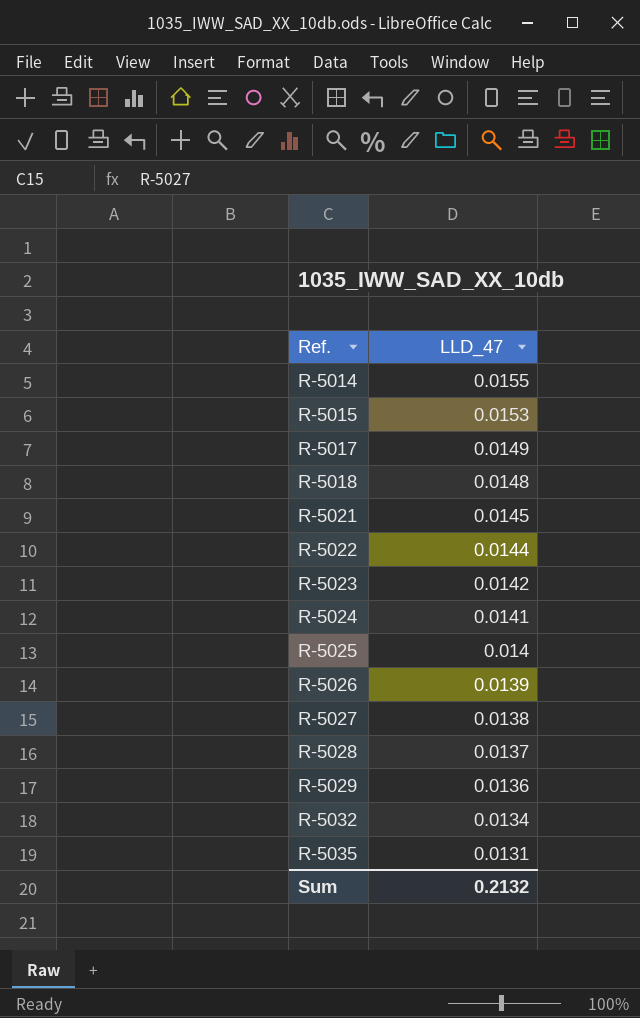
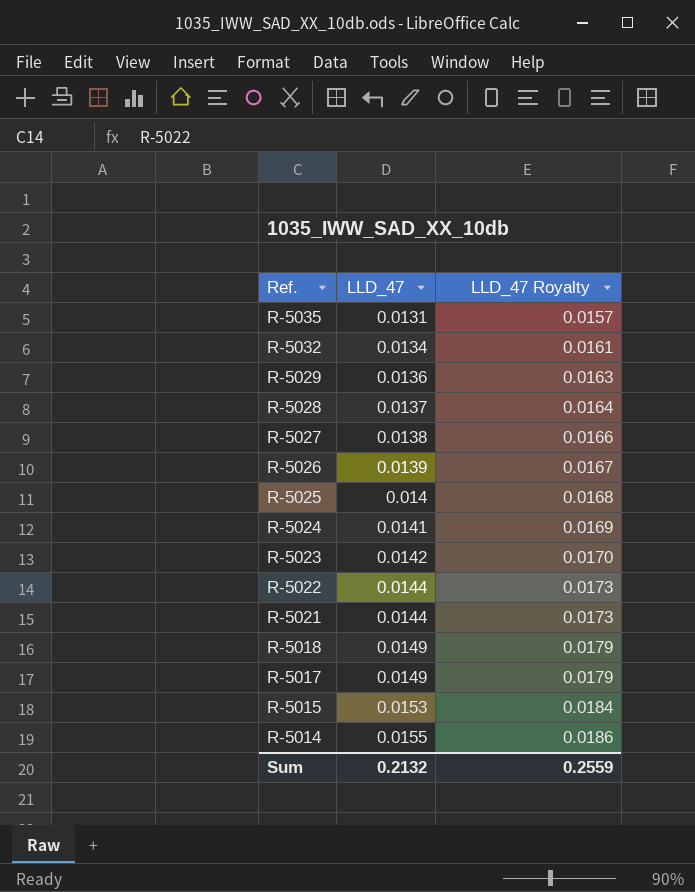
row order: Ref. ascending -> Ref. descending
column LLD_47 Royalty | formula: none -> [LLD_47] * 1.2
R-5021 | LLD_47: 0.0145 -> 0.0144
R-5018 | LLD_47: 0.0148 -> 0.0149

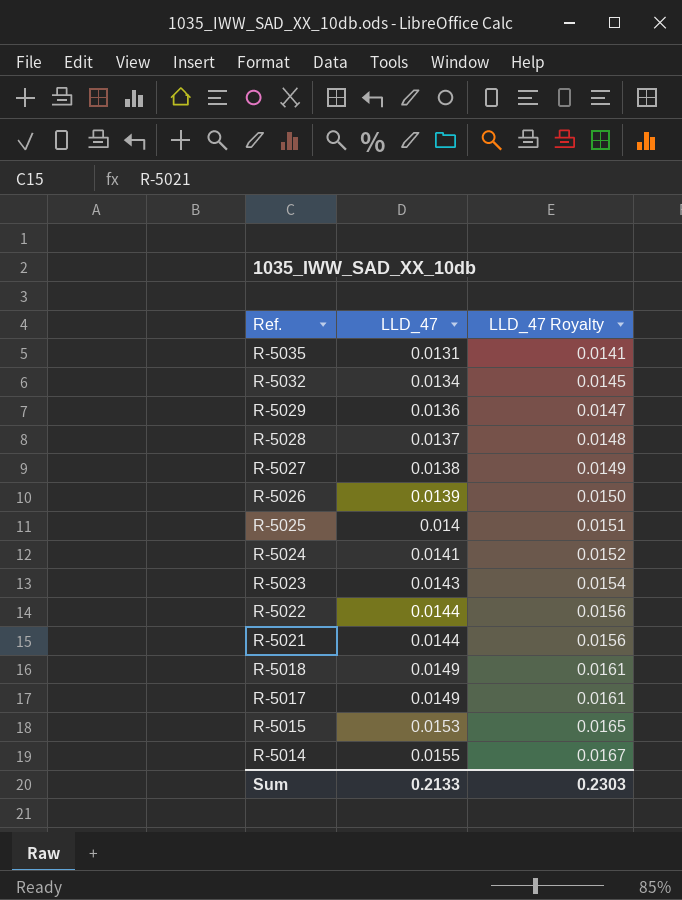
column LLD_47 Royalty | formula: [LLD_47] * 1.2 -> [LLD_47] * 1.08
R-5023 | LLD_47: 0.0142 -> 0.0143
Sum | LLD_47: 0.2132 -> 0.2133
Sum | LLD_47 Royalty: 0.2559 -> 0.2303

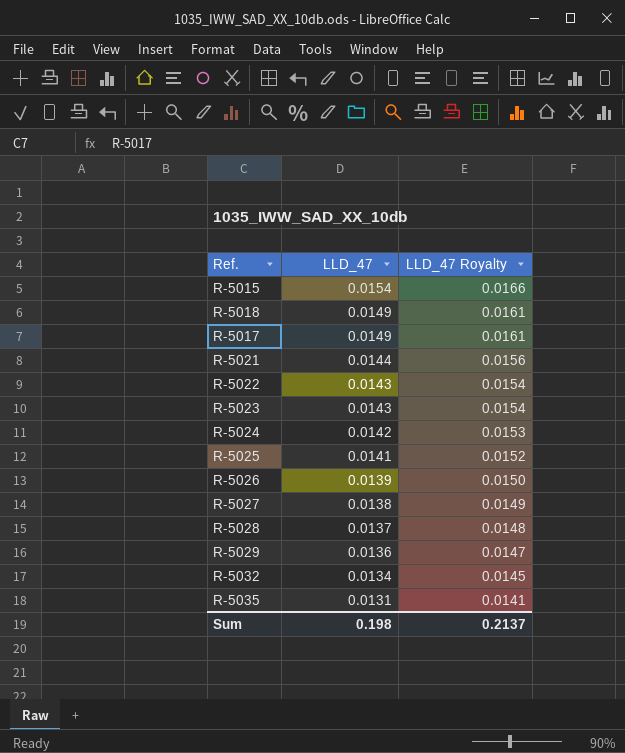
row order: Ref. descending -> LLD_47 descending
row R-5014: 0.0155 | 0.0167 -> none
R-5015 | LLD_47: 0.0153 -> 0.0154
R-5015 | LLD_47 Royalty: 0.0165 -> 0.0166
R-5022 | LLD_47: 0.0144 -> 0.0143
R-5022 | LLD_47 Royalty: 0.0156 -> 0.0154
R-5024 | LLD_47: 0.0141 -> 0.0142
R-5024 | LLD_47 Royalty: 0.0152 -> 0.0153
R-5025 | LLD_47: 0.014 -> 0.0141
R-5025 | LLD_47 Royalty: 0.0151 -> 0.0152
Sum | LLD_47: 0.2133 -> 0.198
Sum | LLD_47 Royalty: 0.2303 -> 0.2137

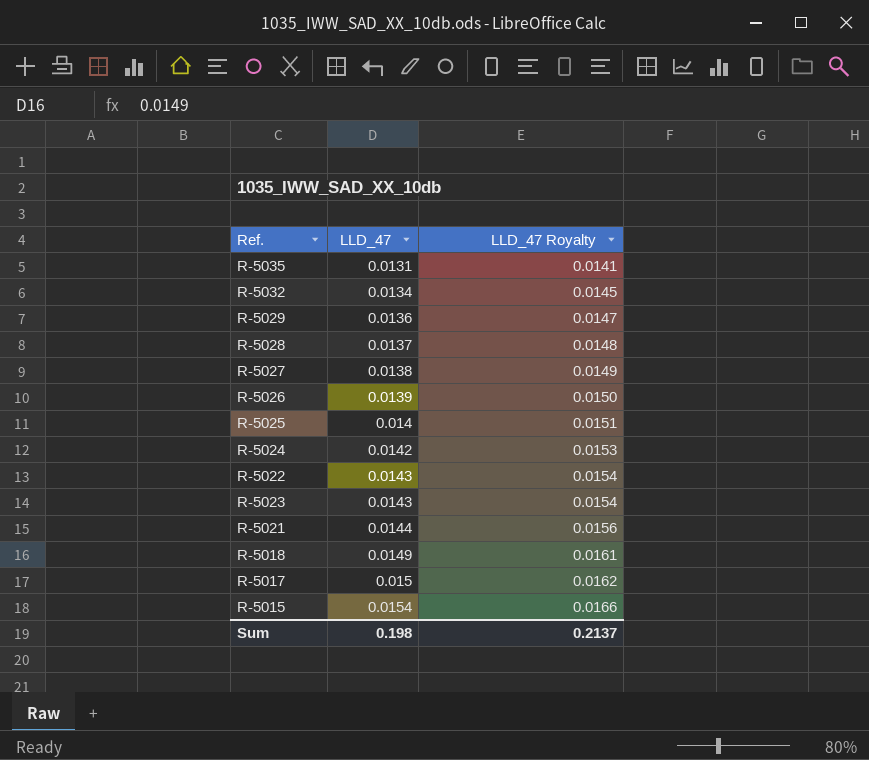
row order: LLD_47 descending -> LLD_47 ascending
R-5025 | LLD_47: 0.0141 -> 0.014
R-5025 | LLD_47 Royalty: 0.0152 -> 0.0151
R-5017 | LLD_47: 0.0149 -> 0.015
R-5017 | LLD_47 Royalty: 0.0161 -> 0.0162

